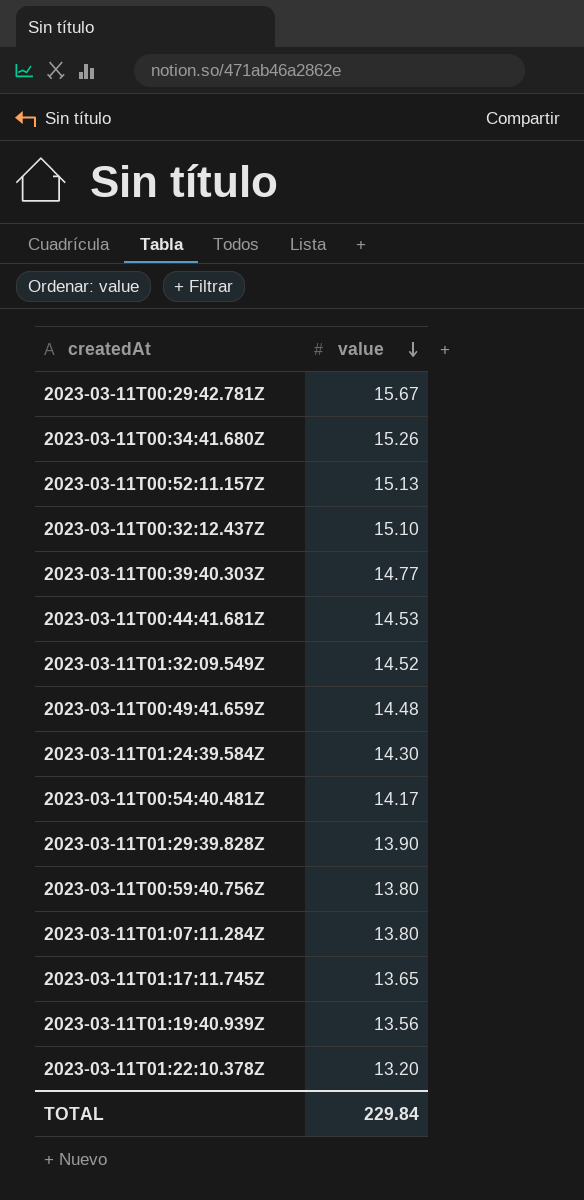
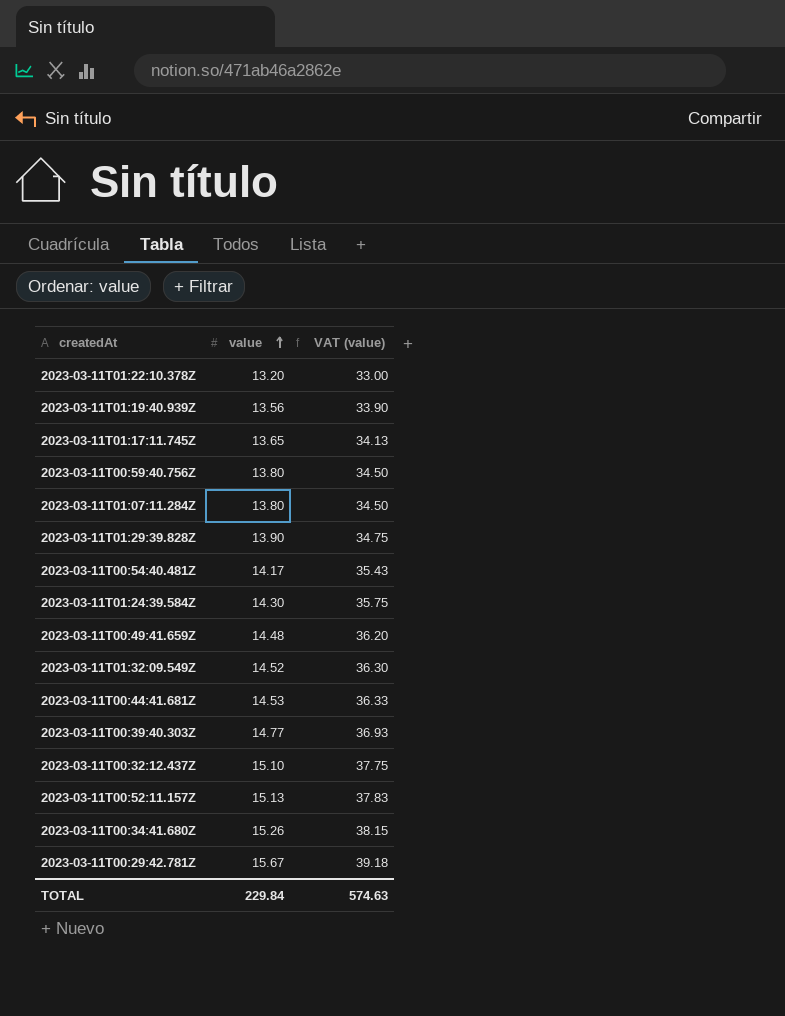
row order: value descending -> value ascending
column VAT (value) | formula: none -> [value] * 2.5

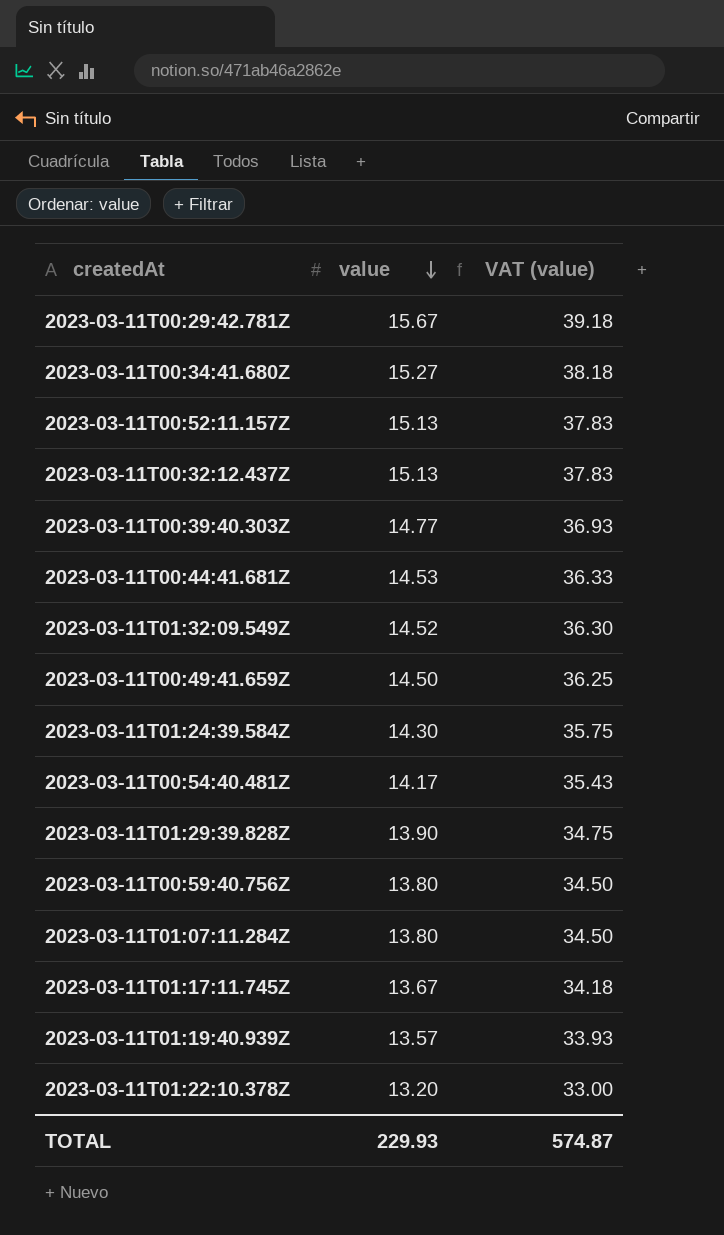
row order: value ascending -> value descending
2023-03-11T00:34:41.680Z | value: 15.26 -> 15.27
2023-03-11T00:34:41.680Z | VAT (value): 38.15 -> 38.18
2023-03-11T00:32:12.437Z | value: 15.10 -> 15.13
2023-03-11T00:32:12.437Z | VAT (value): 37.75 -> 37.83
2023-03-11T00:49:41.659Z | value: 14.48 -> 14.50
2023-03-11T00:49:41.659Z | VAT (value): 36.20 -> 36.25
2023-03-11T01:17:11.745Z | value: 13.65 -> 13.67
2023-03-11T01:17:11.745Z | VAT (value): 34.13 -> 34.18
2023-03-11T01:19:40.939Z | value: 13.56 -> 13.57
2023-03-11T01:19:40.939Z | VAT (value): 33.90 -> 33.93
TOTAL | value: 229.84 -> 229.93
TOTAL | VAT (value): 574.63 -> 574.87

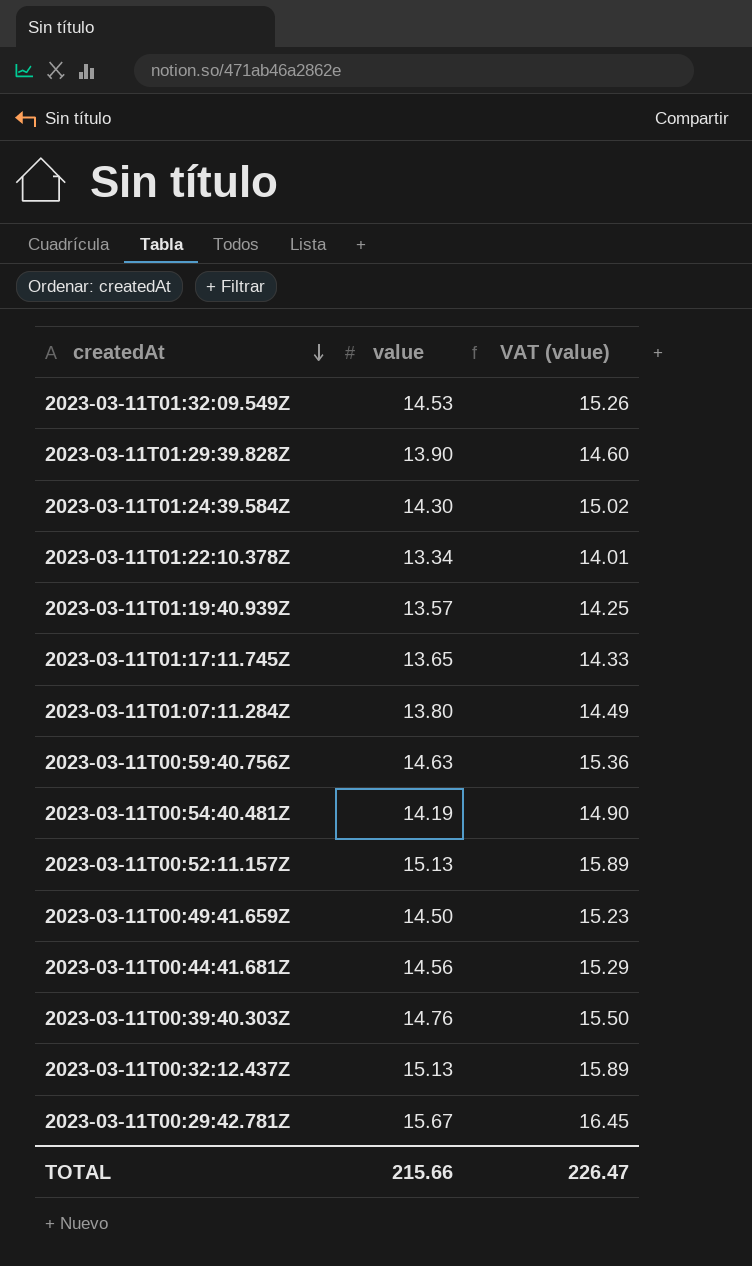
row order: value descending -> createdAt descending
column VAT (value) | formula: [value] * 2.5 -> [value] * 1.05
row 2023-03-11T00:34:41.680Z: 15.27 | 38.18 -> none
2023-03-11T01:32:09.549Z | value: 14.52 -> 14.53
2023-03-11T01:22:10.378Z | value: 13.20 -> 13.34
2023-03-11T01:17:11.745Z | value: 13.67 -> 13.65
2023-03-11T00:59:40.756Z | value: 13.80 -> 14.63
2023-03-11T00:54:40.481Z | value: 14.17 -> 14.19
2023-03-11T00:44:41.681Z | value: 14.53 -> 14.56
2023-03-11T00:39:40.303Z | value: 14.77 -> 14.76
TOTAL | value: 229.93 -> 215.66
TOTAL | VAT (value): 574.87 -> 226.47

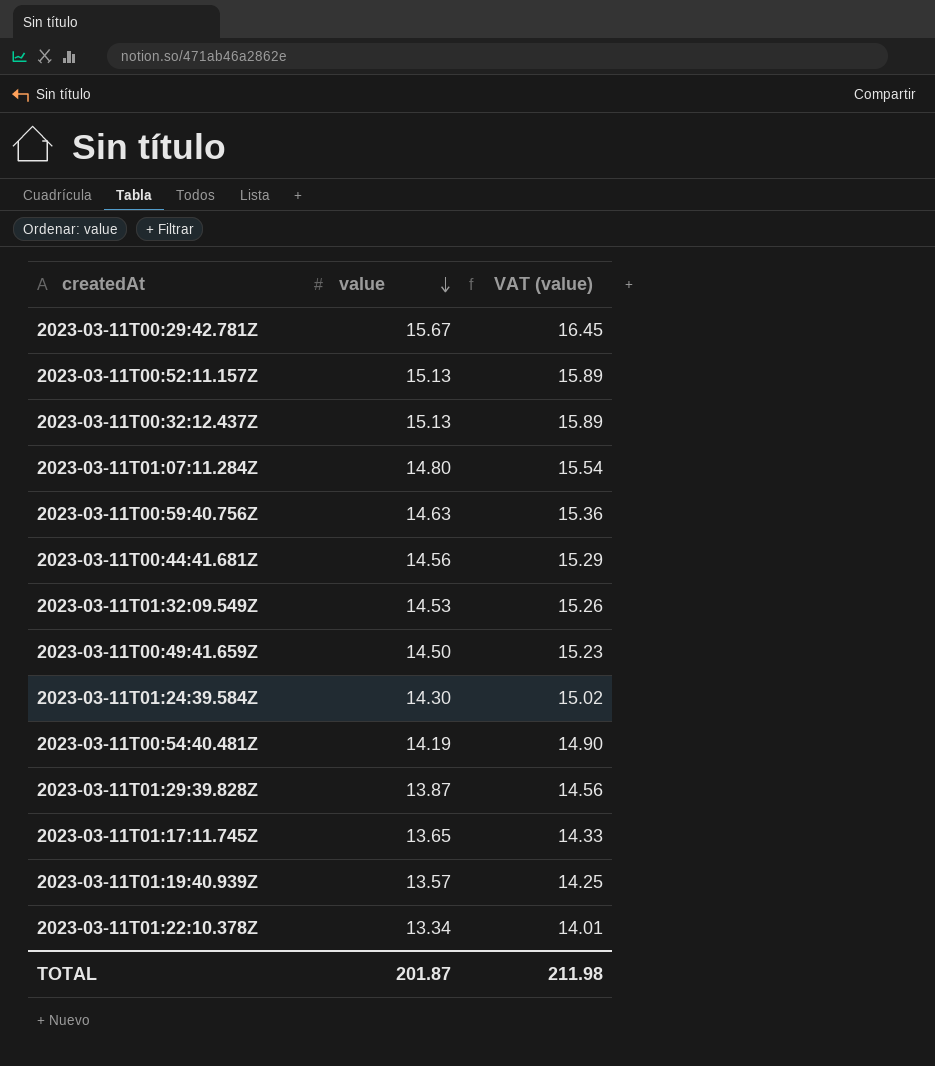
row order: createdAt descending -> value descending
row 2023-03-11T00:39:40.303Z: 14.76 | 15.50 -> none
2023-03-11T01:07:11.284Z | value: 13.80 -> 14.80
2023-03-11T01:07:11.284Z | VAT (value): 14.49 -> 15.54
2023-03-11T01:29:39.828Z | value: 13.90 -> 13.87
2023-03-11T01:29:39.828Z | VAT (value): 14.60 -> 14.56
TOTAL | value: 215.66 -> 201.87
TOTAL | VAT (value): 226.47 -> 211.98

